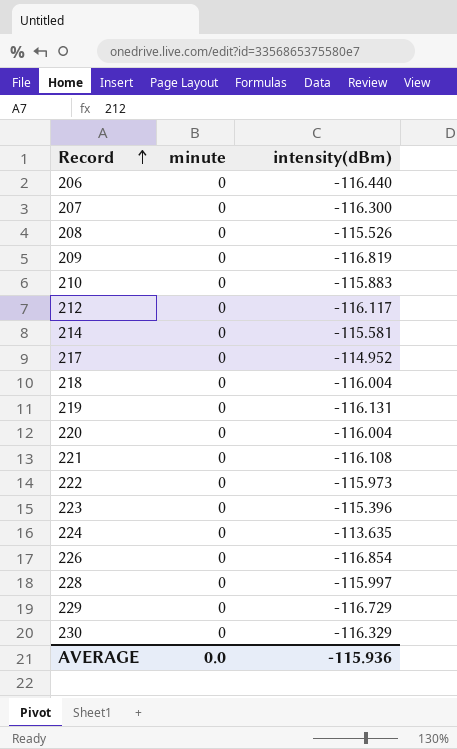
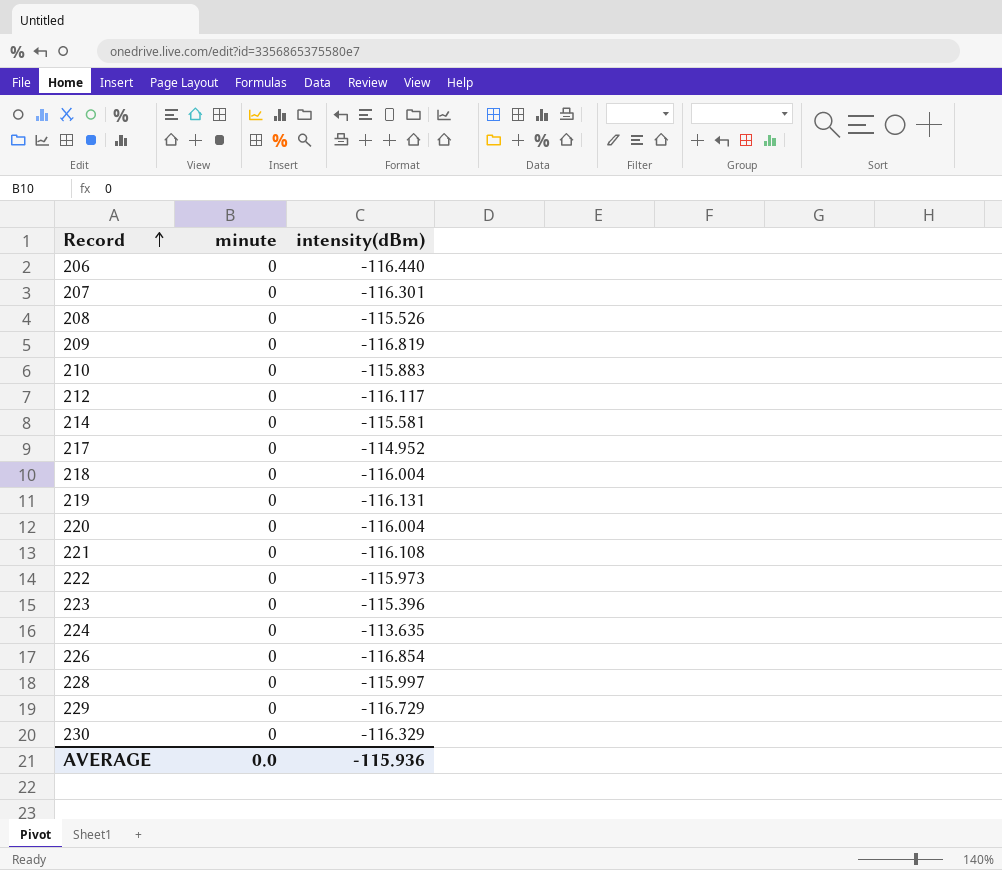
207 | intensity(dBm): -116.300 -> -116.301

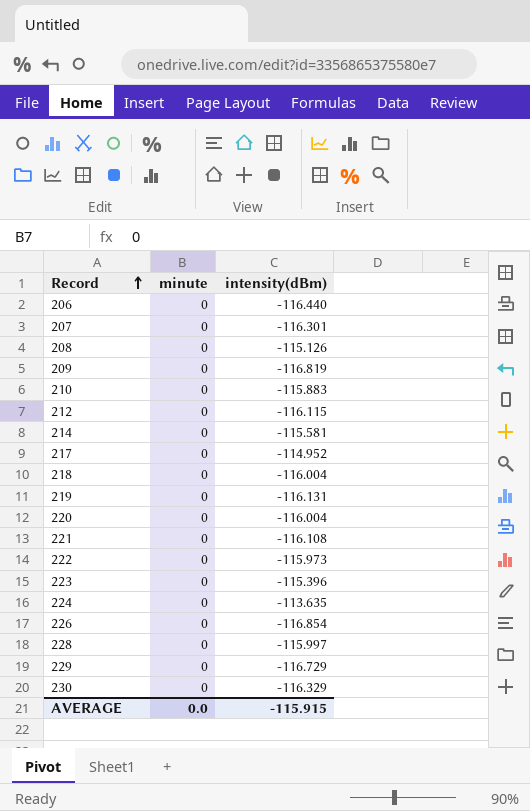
208 | intensity(dBm): -115.526 -> -115.126
212 | intensity(dBm): -116.117 -> -116.115
AVERAGE | intensity(dBm): -115.936 -> -115.915

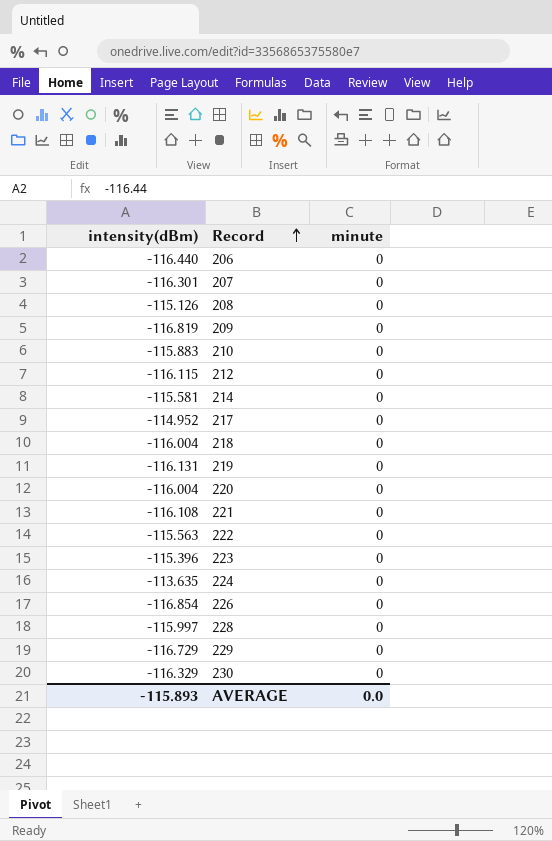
column intensity(dBm) | position: 3 -> 1
222 | intensity(dBm): -115.973 -> -115.563
AVERAGE | intensity(dBm): -115.915 -> -115.893

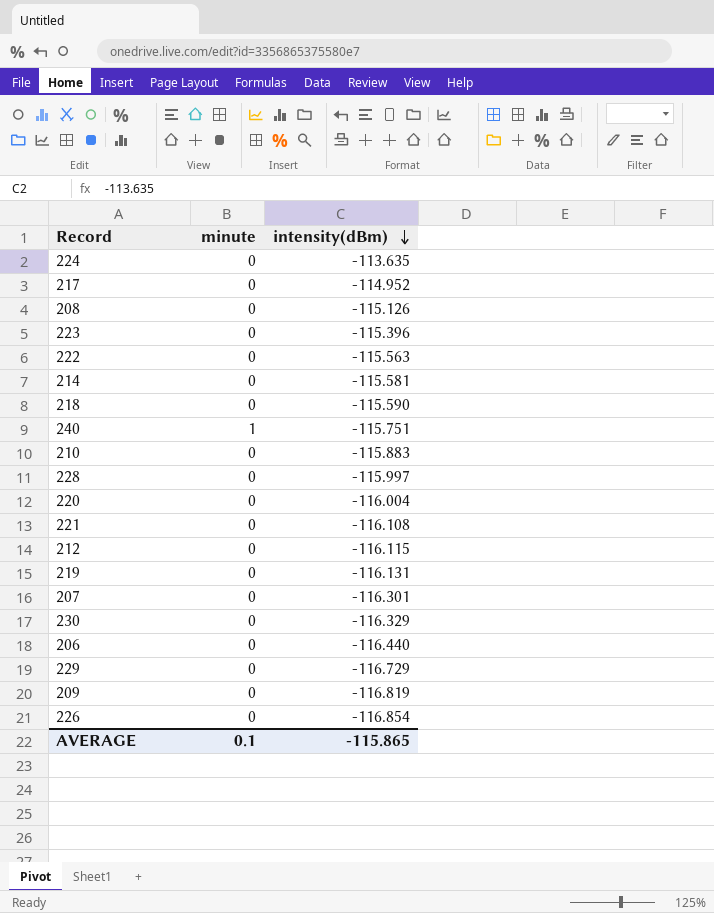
row order: Record ascending -> intensity(dBm) descending
column intensity(dBm) | position: 1 -> 3
218 | intensity(dBm): -116.004 -> -115.590
row 240: none -> 1 | -115.751
AVERAGE | minute: 0.0 -> 0.1
AVERAGE | intensity(dBm): -115.893 -> -115.865

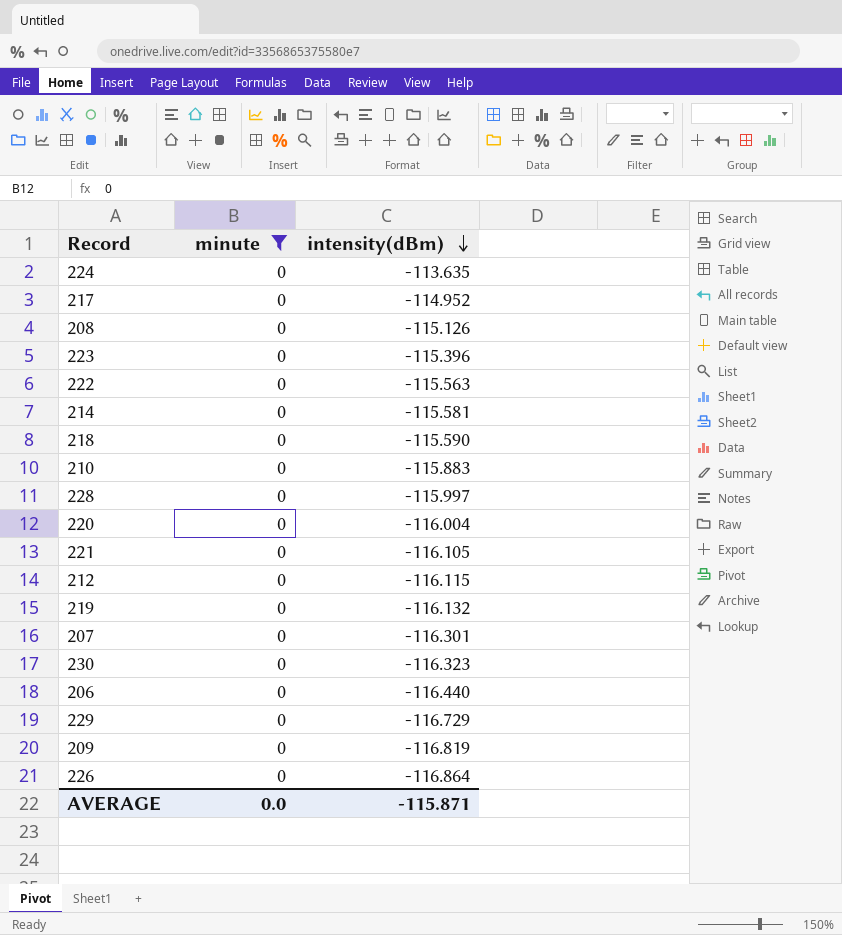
filter: none -> minute = 0
221 | intensity(dBm): -116.108 -> -116.105
219 | intensity(dBm): -116.131 -> -116.132
230 | intensity(dBm): -116.329 -> -116.323
226 | intensity(dBm): -116.854 -> -116.864
AVERAGE | minute: 0.1 -> 0.0
AVERAGE | intensity(dBm): -115.865 -> -115.871

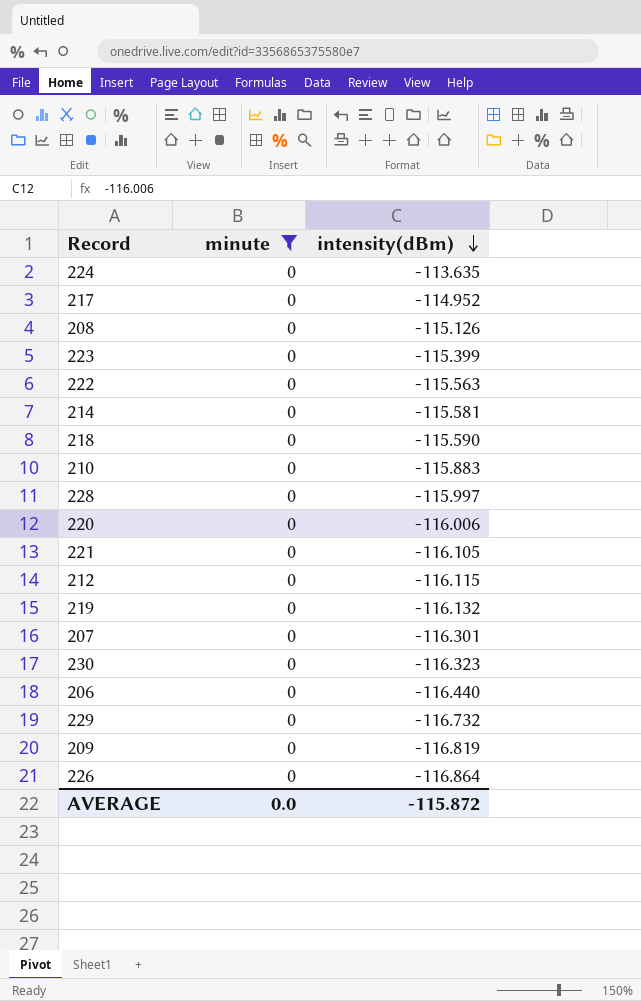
223 | intensity(dBm): -115.396 -> -115.399
220 | intensity(dBm): -116.004 -> -116.006
229 | intensity(dBm): -116.729 -> -116.732
AVERAGE | intensity(dBm): -115.871 -> -115.872

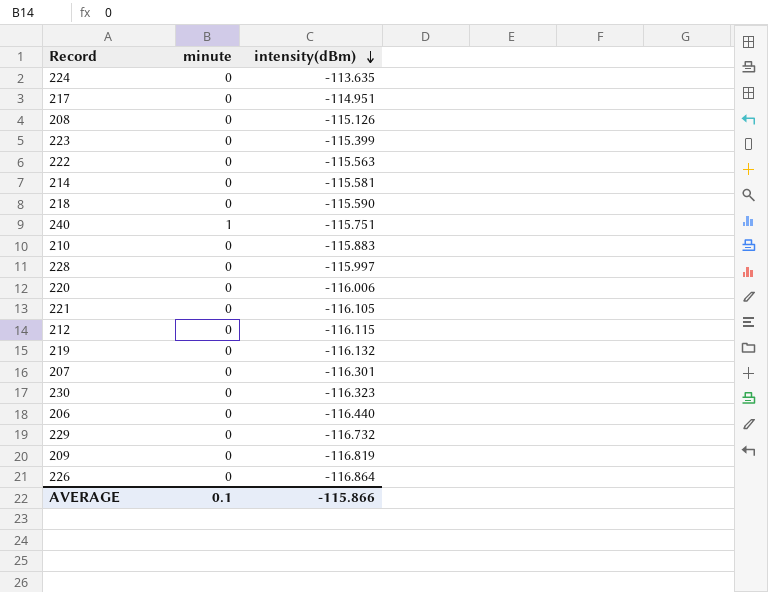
filter: minute = 0 -> none
217 | intensity(dBm): -114.952 -> -114.951
AVERAGE | minute: 0.0 -> 0.1
AVERAGE | intensity(dBm): -115.872 -> -115.866

